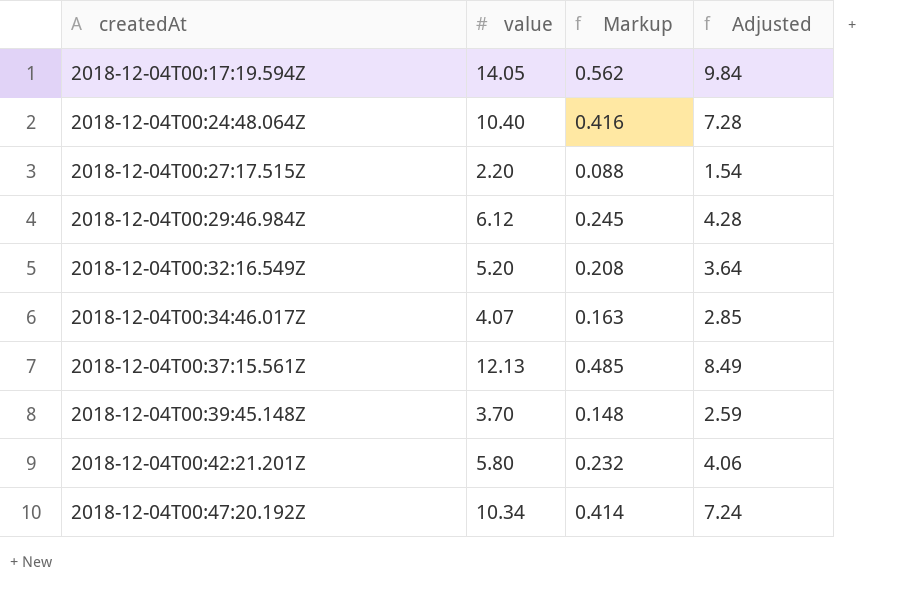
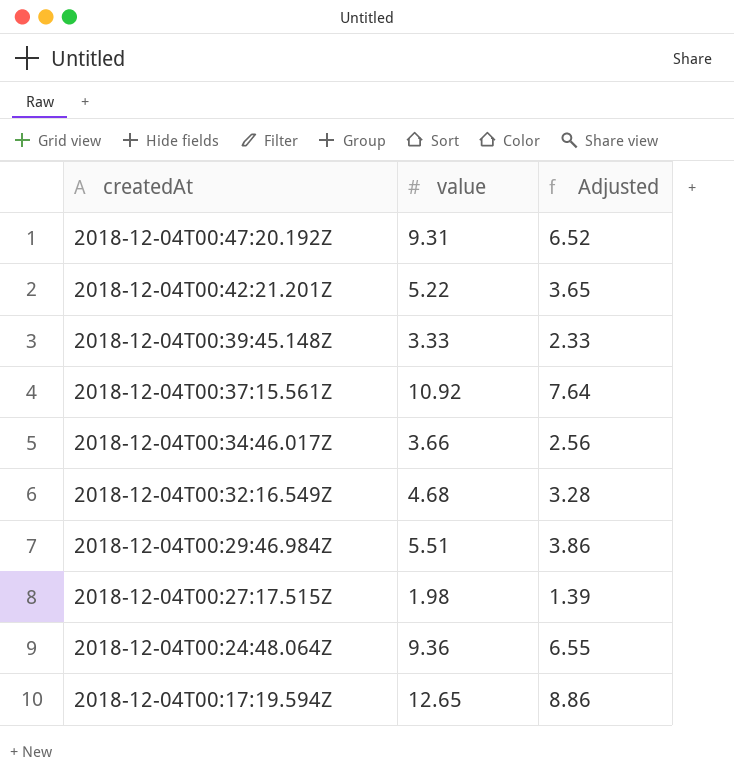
row order: createdAt ascending -> createdAt descending
column Markup | formula: [value] * 0.04 -> none
2018-12-04T00:47:20.192Z | value: 10.34 -> 9.31
2018-12-04T00:47:20.192Z | Adjusted: 7.24 -> 6.52
2018-12-04T00:42:21.201Z | value: 5.80 -> 5.22
2018-12-04T00:42:21.201Z | Adjusted: 4.06 -> 3.65
2018-12-04T00:39:45.148Z | value: 3.70 -> 3.33
2018-12-04T00:39:45.148Z | Adjusted: 2.59 -> 2.33
2018-12-04T00:37:15.561Z | value: 12.13 -> 10.92
2018-12-04T00:37:15.561Z | Adjusted: 8.49 -> 7.64
2018-12-04T00:34:46.017Z | value: 4.07 -> 3.66
2018-12-04T00:34:46.017Z | Adjusted: 2.85 -> 2.56
2018-12-04T00:32:16.549Z | value: 5.20 -> 4.68
2018-12-04T00:32:16.549Z | Adjusted: 3.64 -> 3.28
2018-12-04T00:29:46.984Z | value: 6.12 -> 5.51
2018-12-04T00:29:46.984Z | Adjusted: 4.28 -> 3.86
2018-12-04T00:27:17.515Z | value: 2.20 -> 1.98
2018-12-04T00:27:17.515Z | Adjusted: 1.54 -> 1.39
2018-12-04T00:24:48.064Z | value: 10.40 -> 9.36
2018-12-04T00:24:48.064Z | Adjusted: 7.28 -> 6.55
2018-12-04T00:17:19.594Z | value: 14.05 -> 12.65
2018-12-04T00:17:19.594Z | Adjusted: 9.84 -> 8.86

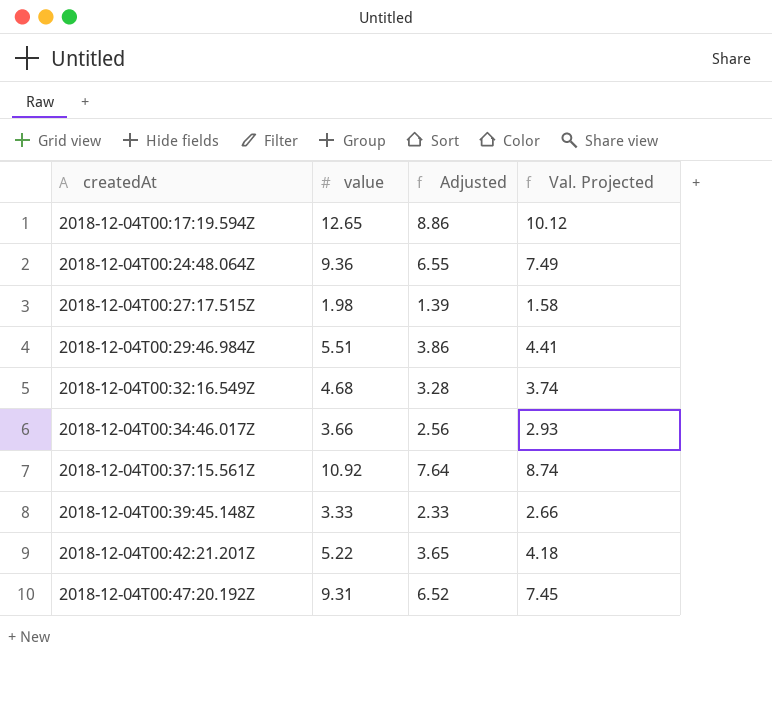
row order: createdAt descending -> createdAt ascending
column Val. Projected | formula: none -> [value] * 0.8

